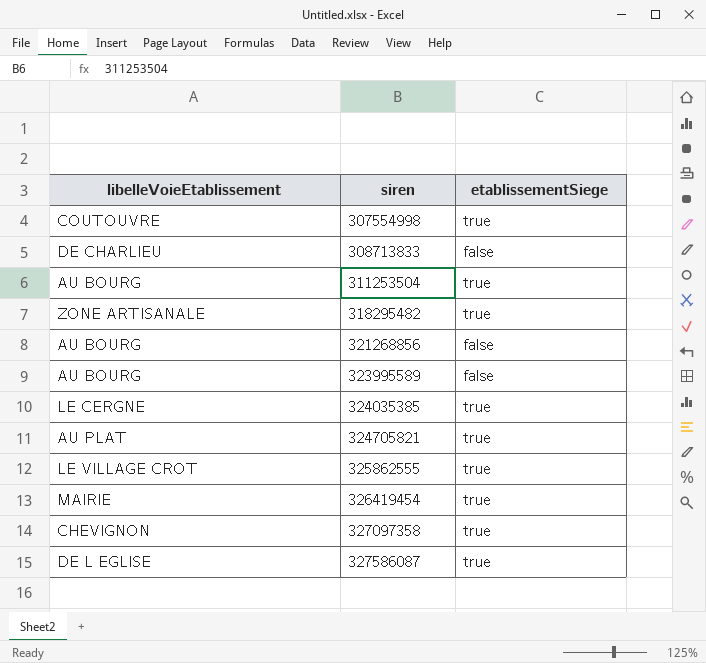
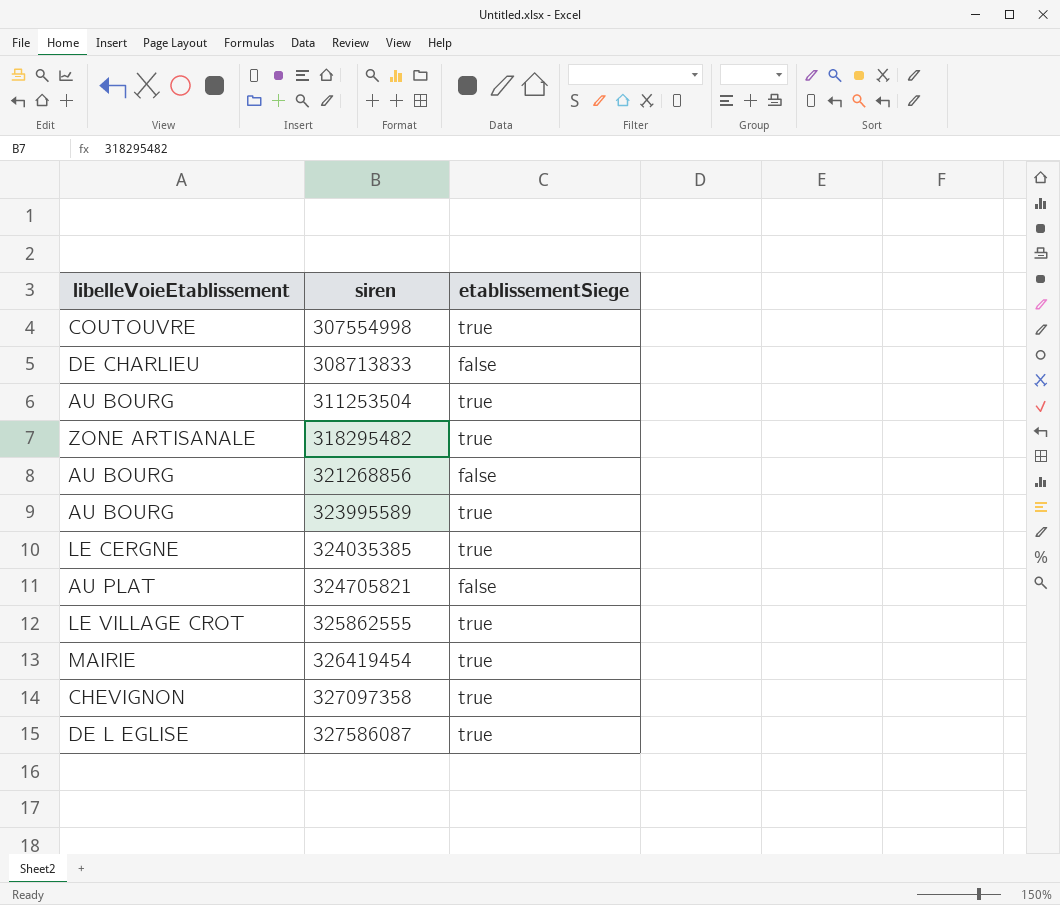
323995589 | etablissementSiege: false -> true
324705821 | etablissementSiege: true -> false

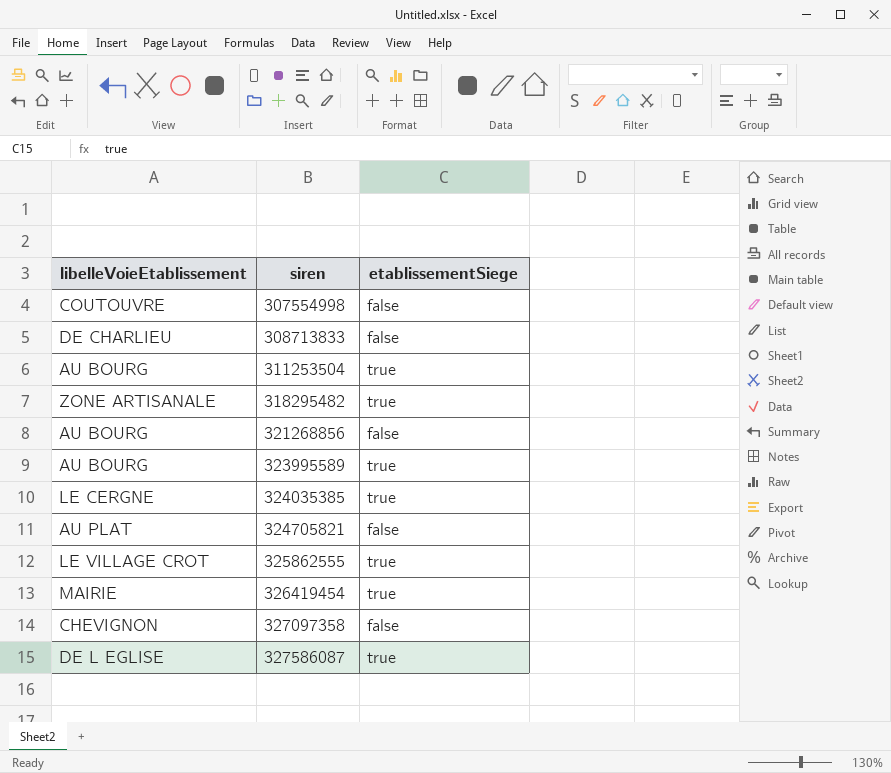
307554998 | etablissementSiege: true -> false
327097358 | etablissementSiege: true -> false

